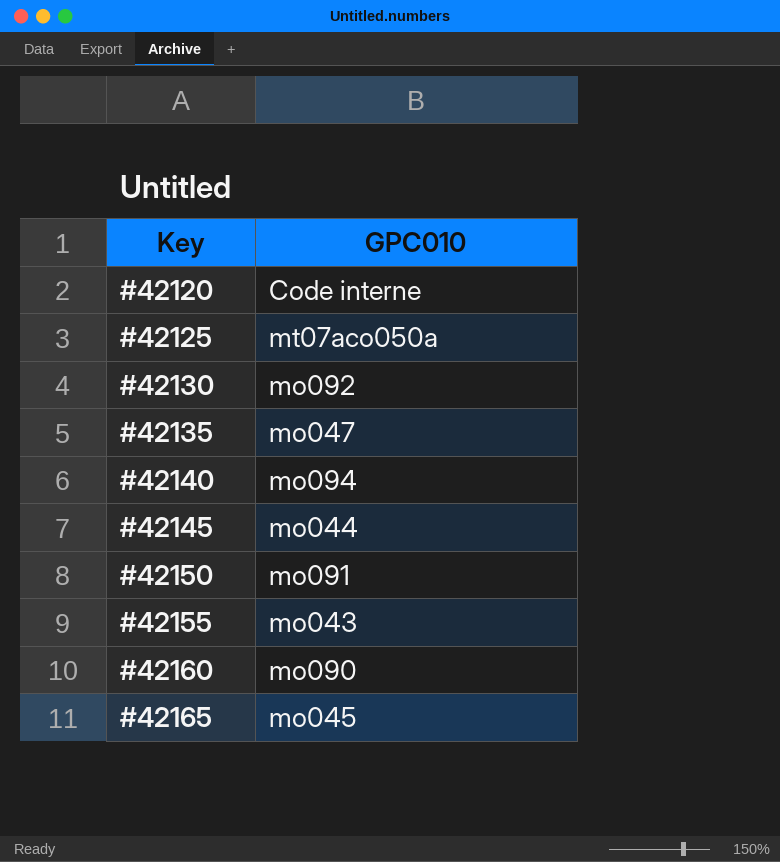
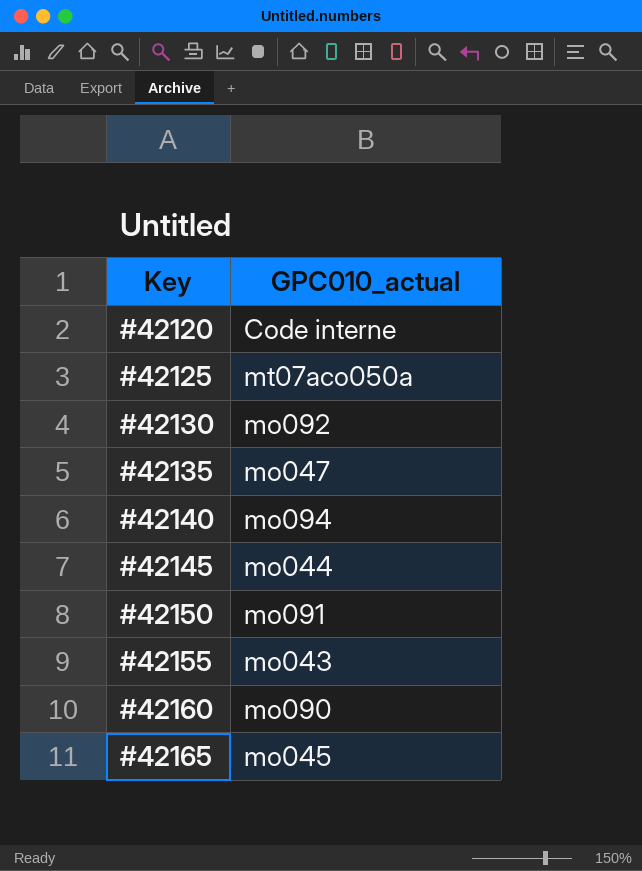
column name: GPC010 -> GPC010_actual

